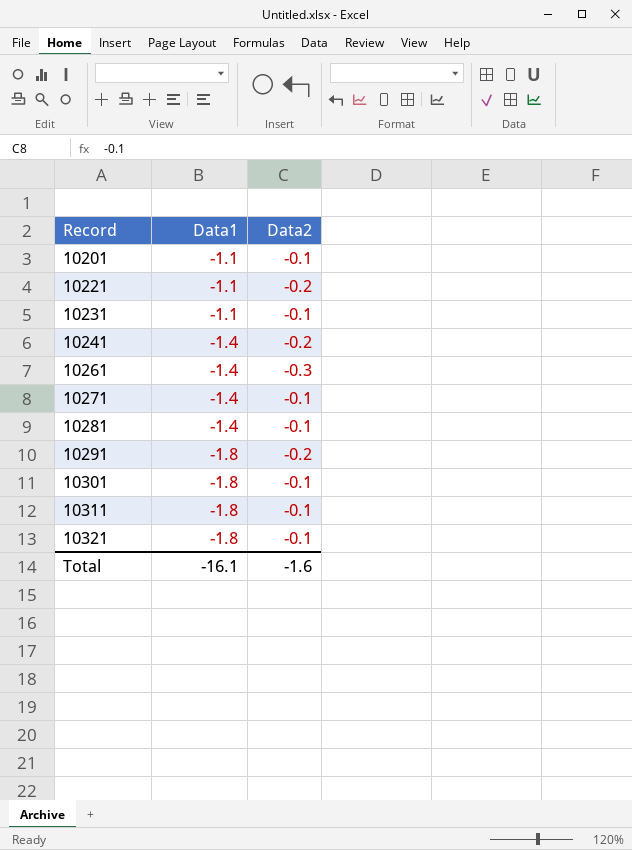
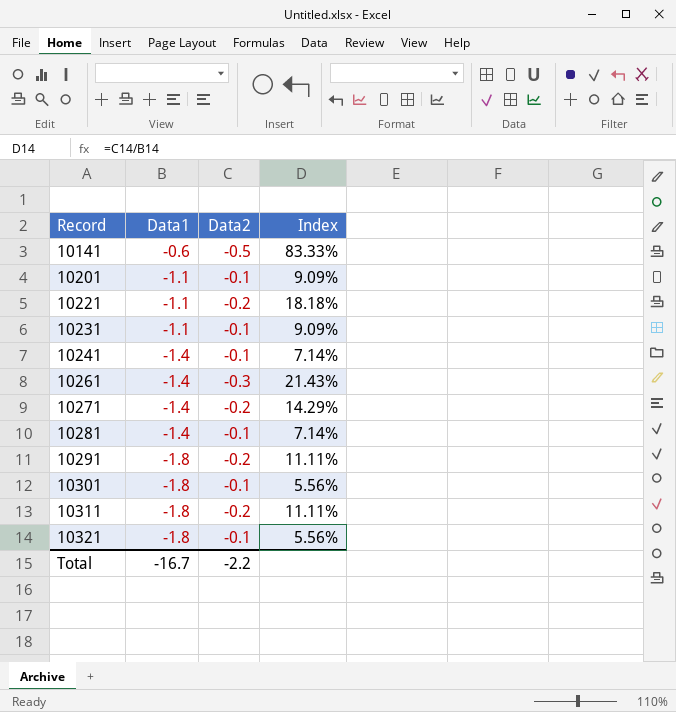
column Index | formula: none -> [Data2] / [Data1]
row 10141: none -> -0.6 | -0.5 | 83.33%
10241 | Data2: -0.2 -> -0.1
10271 | Data2: -0.1 -> -0.2
10311 | Data2: -0.1 -> -0.2
Total | Data1: -16.1 -> -16.7
Total | Data2: -1.6 -> -2.2

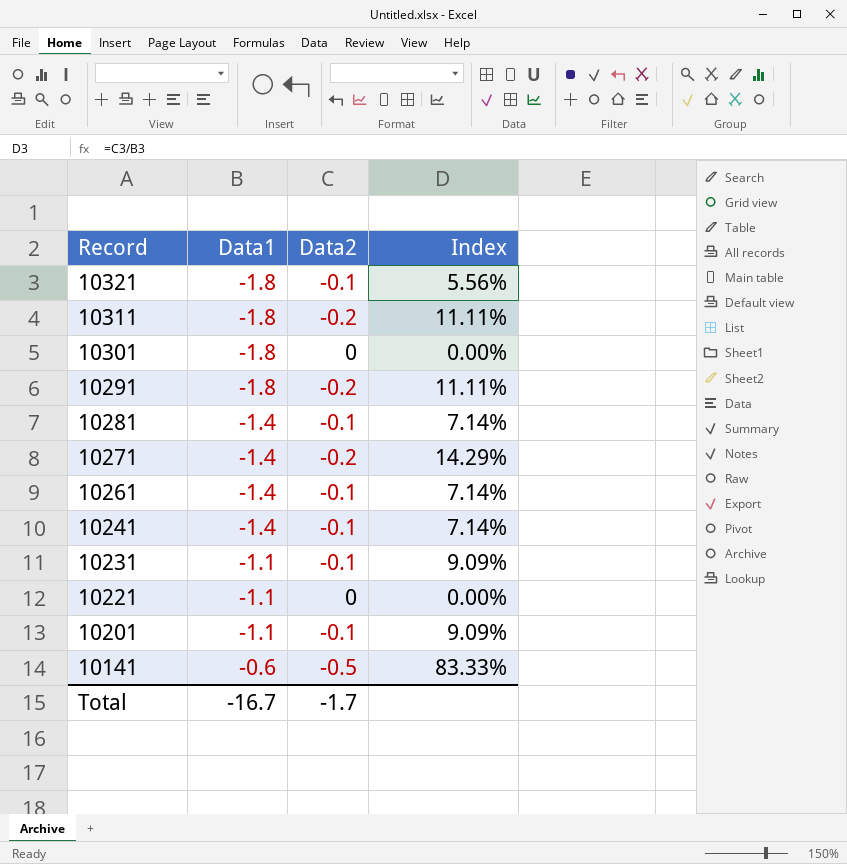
row order: Record ascending -> Record descending
10301 | Data2: -0.1 -> 0
10301 | Index: 5.56% -> 0.00%
10261 | Data2: -0.3 -> -0.1
10261 | Index: 21.43% -> 7.14%
10221 | Data2: -0.2 -> 0
10221 | Index: 18.18% -> 0.00%
Total | Data2: -2.2 -> -1.7

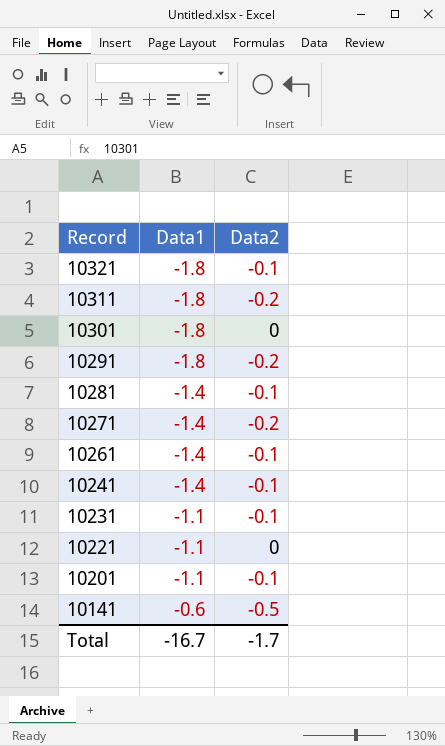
column Index | formula: [Data2] / [Data1] -> none

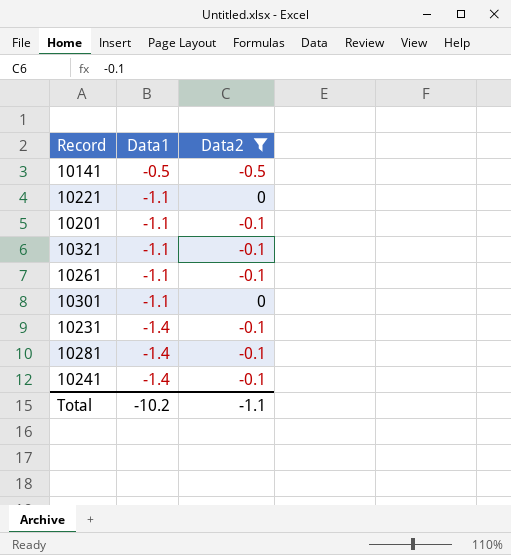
filter: none -> Data2 != -0.2
row order: Record descending -> Data1 descending
10141 | Data1: -0.6 -> -0.5
10321 | Data1: -1.8 -> -1.1
10261 | Data1: -1.4 -> -1.1
10301 | Data1: -1.8 -> -1.1
10231 | Data1: -1.1 -> -1.4
Total | Data1: -16.7 -> -10.2
Total | Data2: -1.7 -> -1.1

